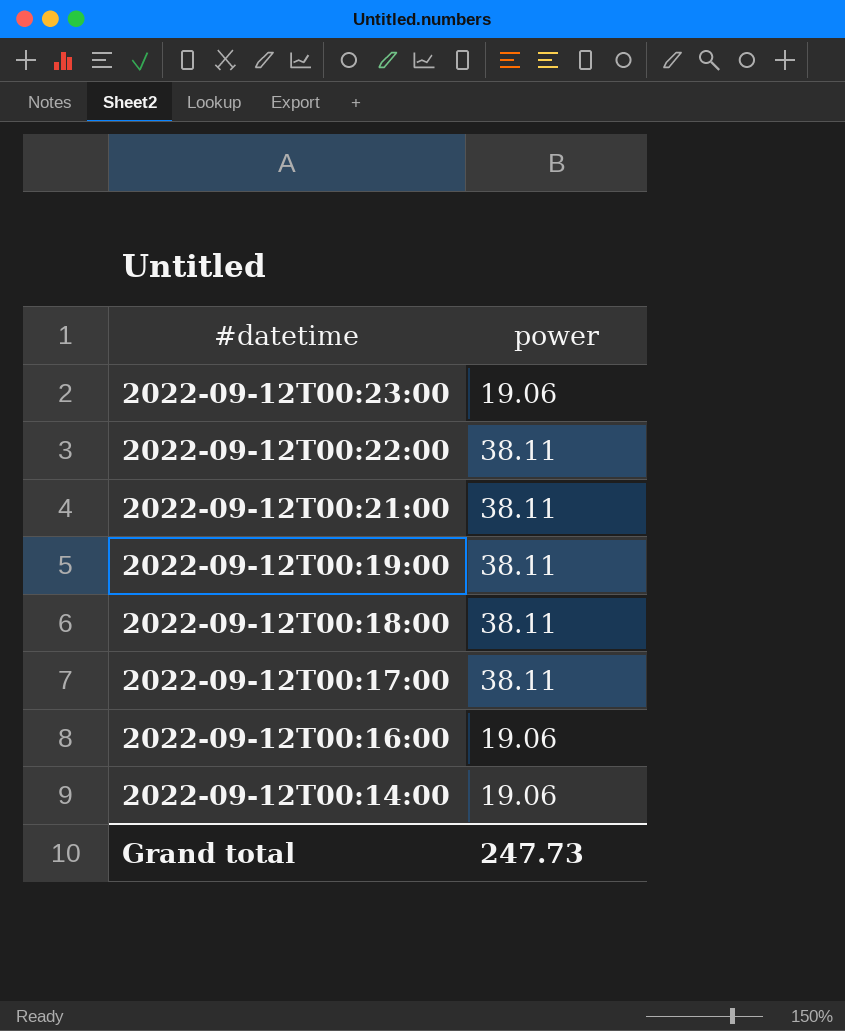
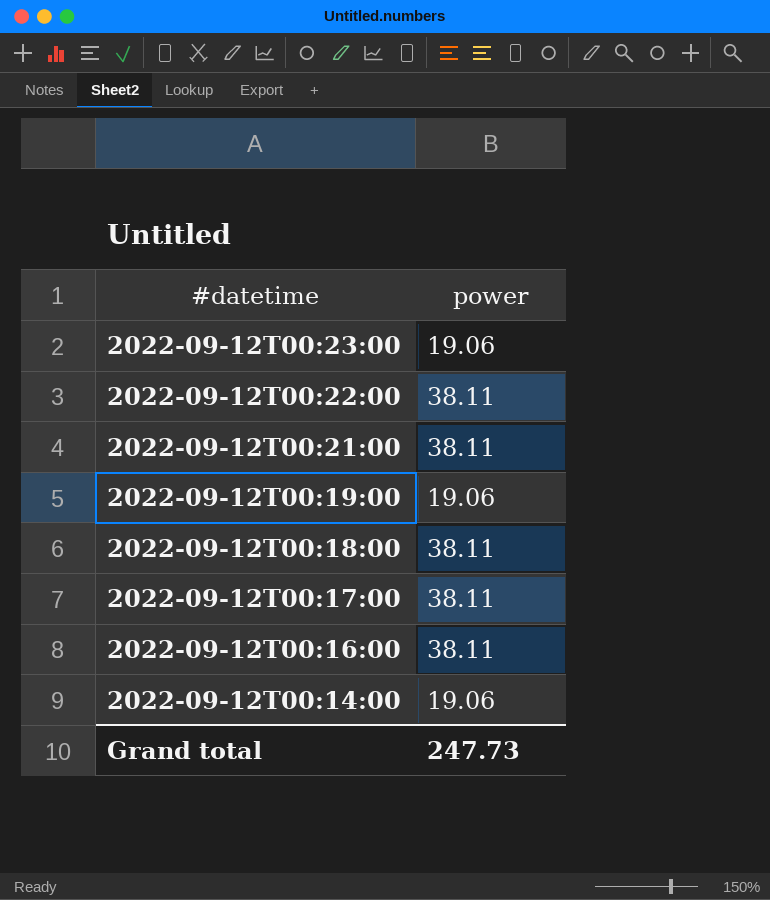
2022-09-12T00:19:00 | power: 38.11 -> 19.06
2022-09-12T00:16:00 | power: 19.06 -> 38.11

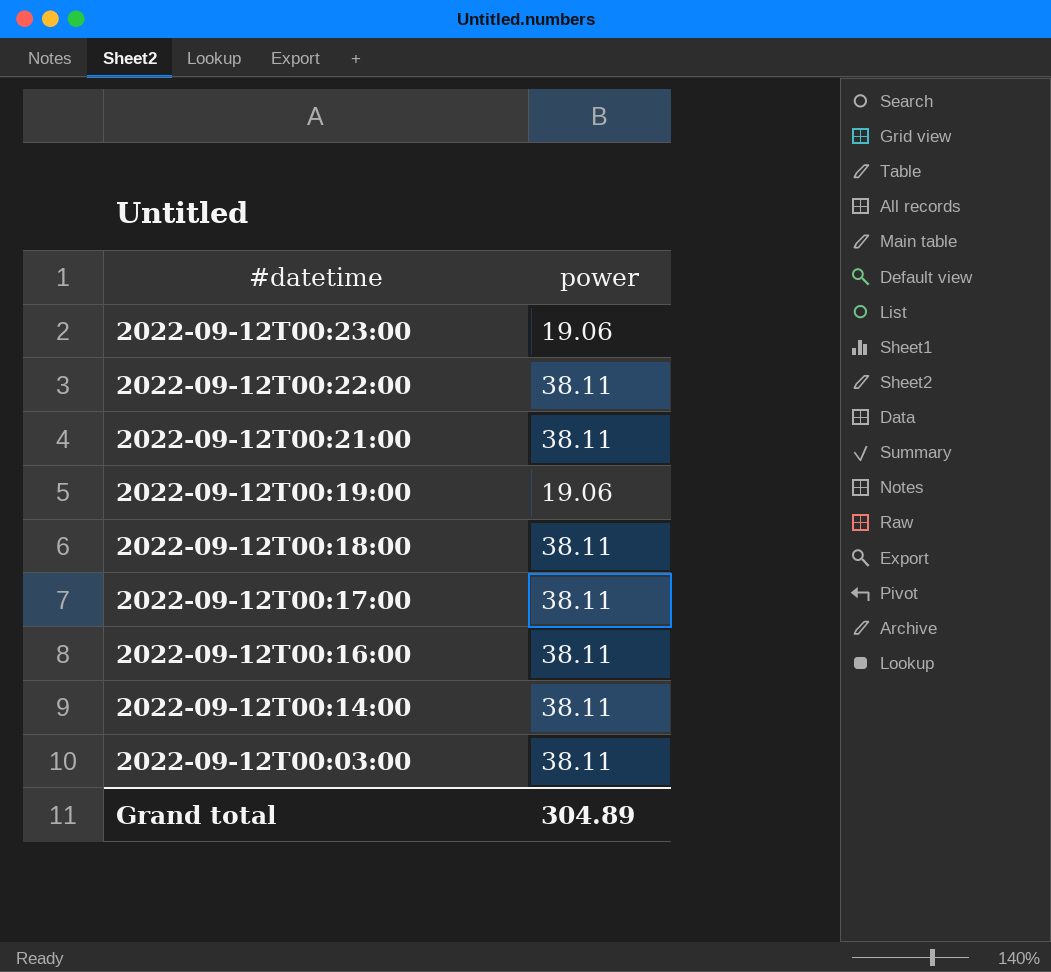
2022-09-12T00:14:00 | power: 19.06 -> 38.11
row 2022-09-12T00:03:00: none -> 38.11
Grand total | power: 247.73 -> 304.89

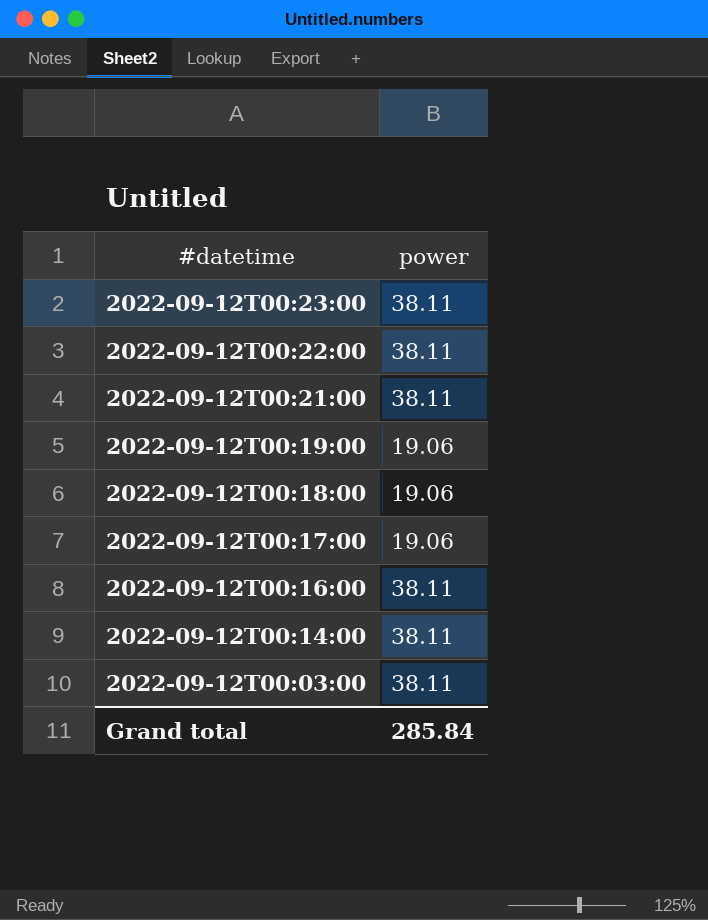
2022-09-12T00:23:00 | power: 19.06 -> 38.11
2022-09-12T00:18:00 | power: 38.11 -> 19.06
2022-09-12T00:17:00 | power: 38.11 -> 19.06
Grand total | power: 304.89 -> 285.84

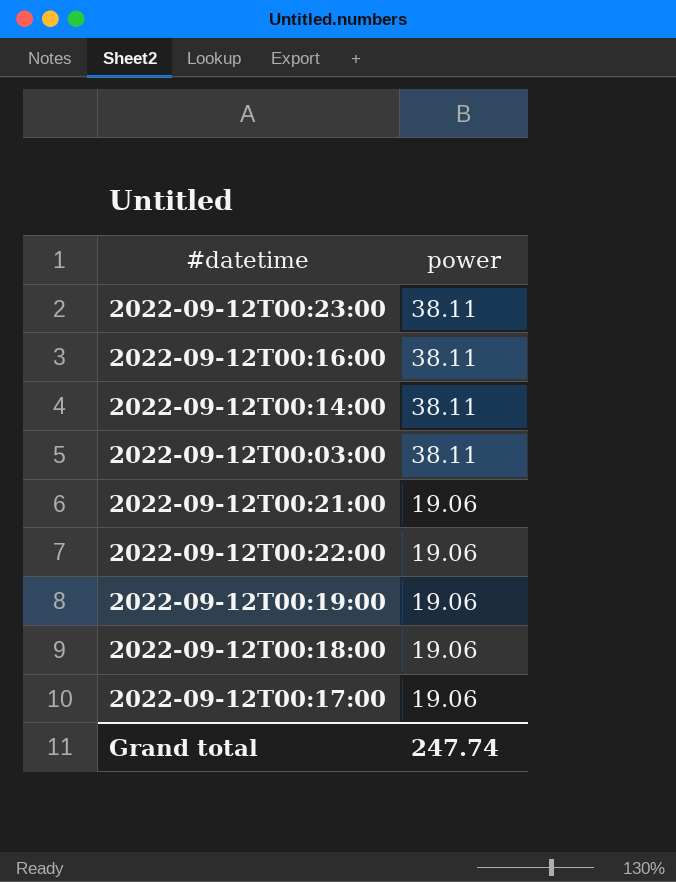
row order: #datetime descending -> power descending
2022-09-12T00:21:00 | power: 38.11 -> 19.06
2022-09-12T00:22:00 | power: 38.11 -> 19.06
Grand total | power: 285.84 -> 247.74

